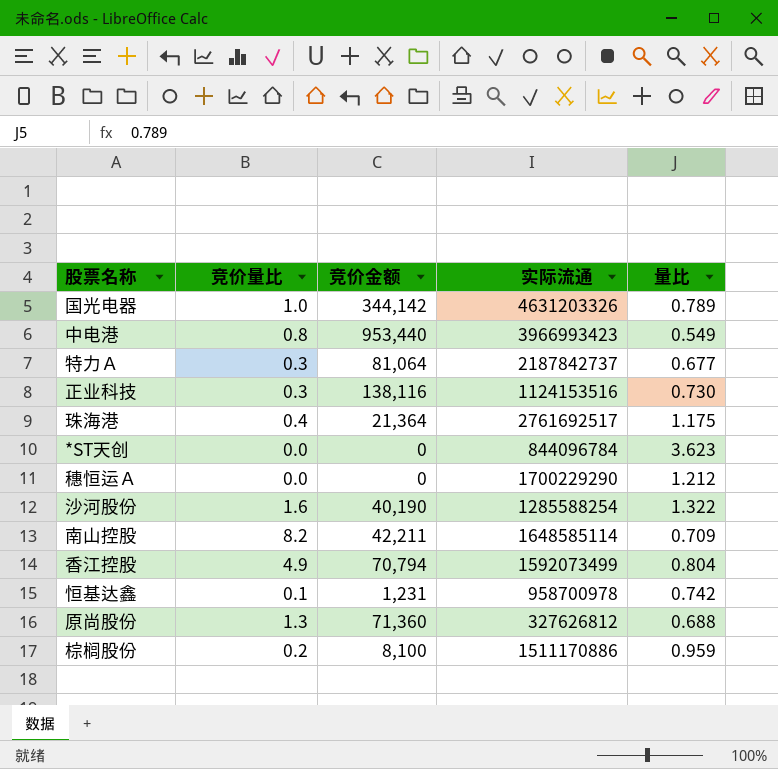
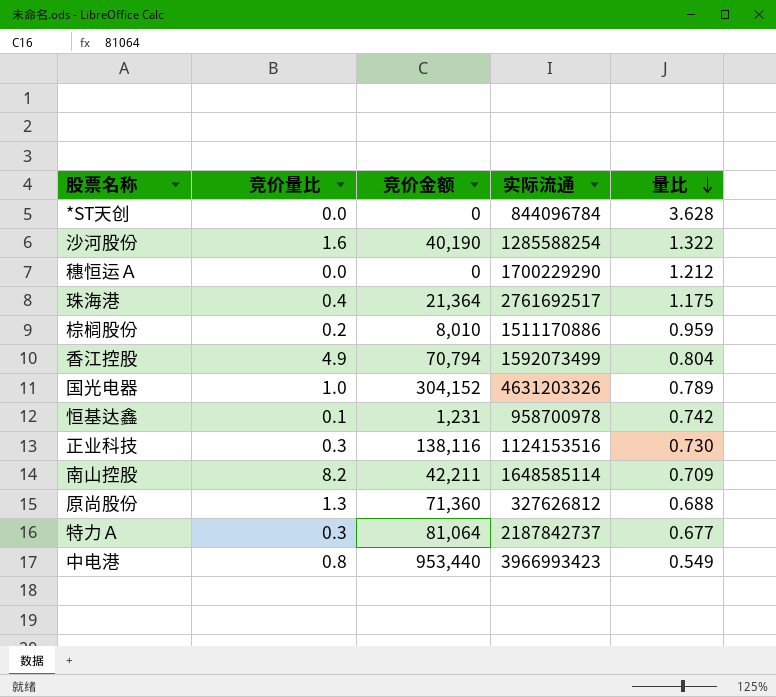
row order: none -> 量比 descending
*ST天创 | 量比: 3.623 -> 3.628
棕榈股份 | 竞价金额: 8,100 -> 8,010
国光电器 | 竞价金额: 344,142 -> 304,152

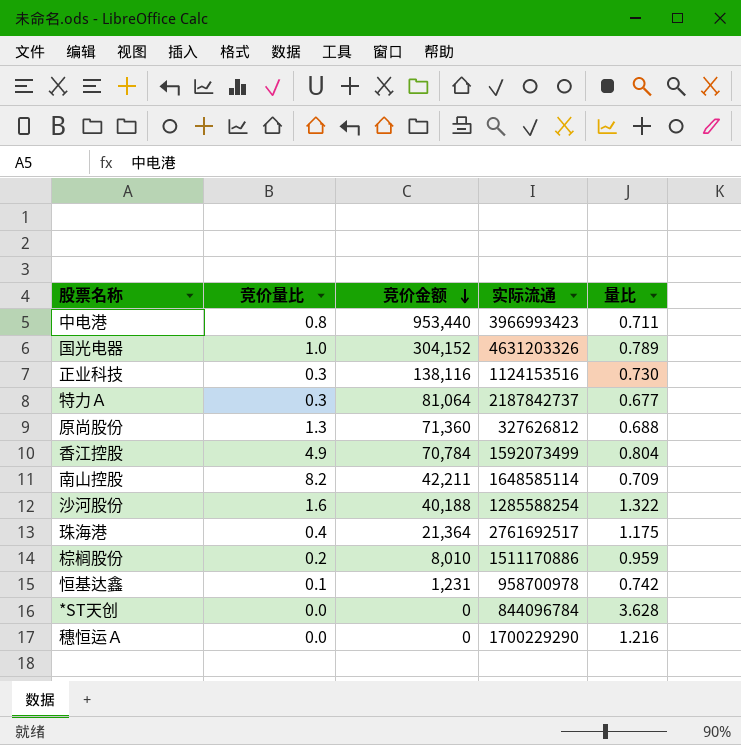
row order: 量比 descending -> 竞价金额 descending
中电港 | 量比: 0.549 -> 0.711
香江控股 | 竞价金额: 70,794 -> 70,784
沙河股份 | 竞价金额: 40,190 -> 40,188
穗恒运Ａ | 量比: 1.212 -> 1.216

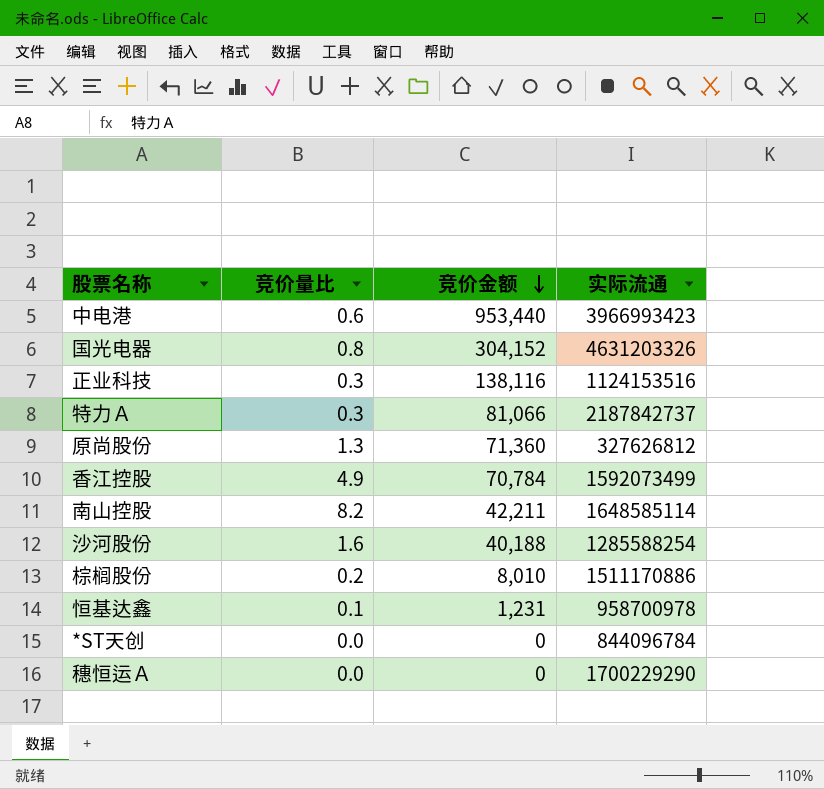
column 量比 | position: 5 -> none
row 珠海港: 0.4 | 21,364 | 2761692517 | 1.175 -> none
中电港 | 竞价量比: 0.8 -> 0.6
国光电器 | 竞价量比: 1.0 -> 0.8
特力Ａ | 竞价金额: 81,064 -> 81,066

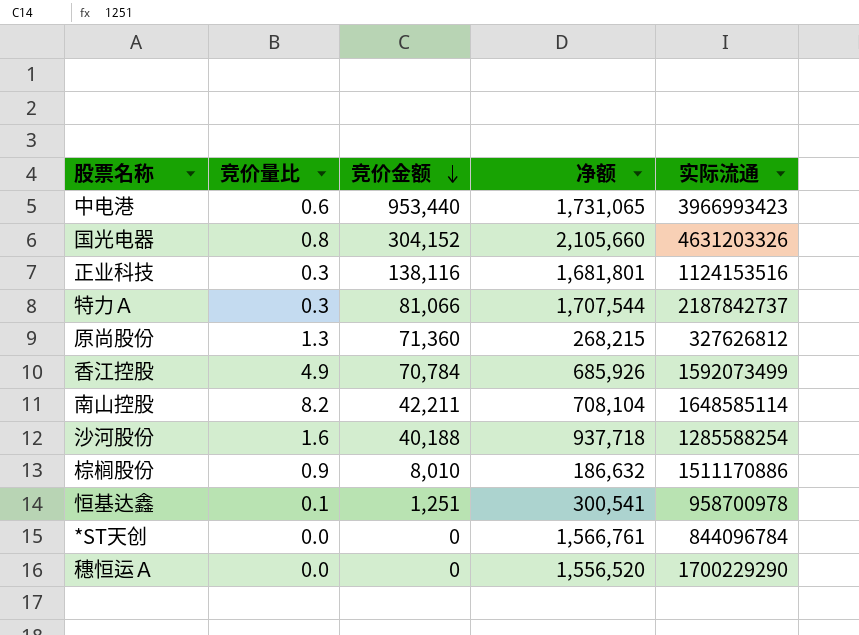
column 净额 | position: none -> 4
棕榈股份 | 竞价量比: 0.2 -> 0.9
恒基达鑫 | 竞价金额: 1,231 -> 1,251

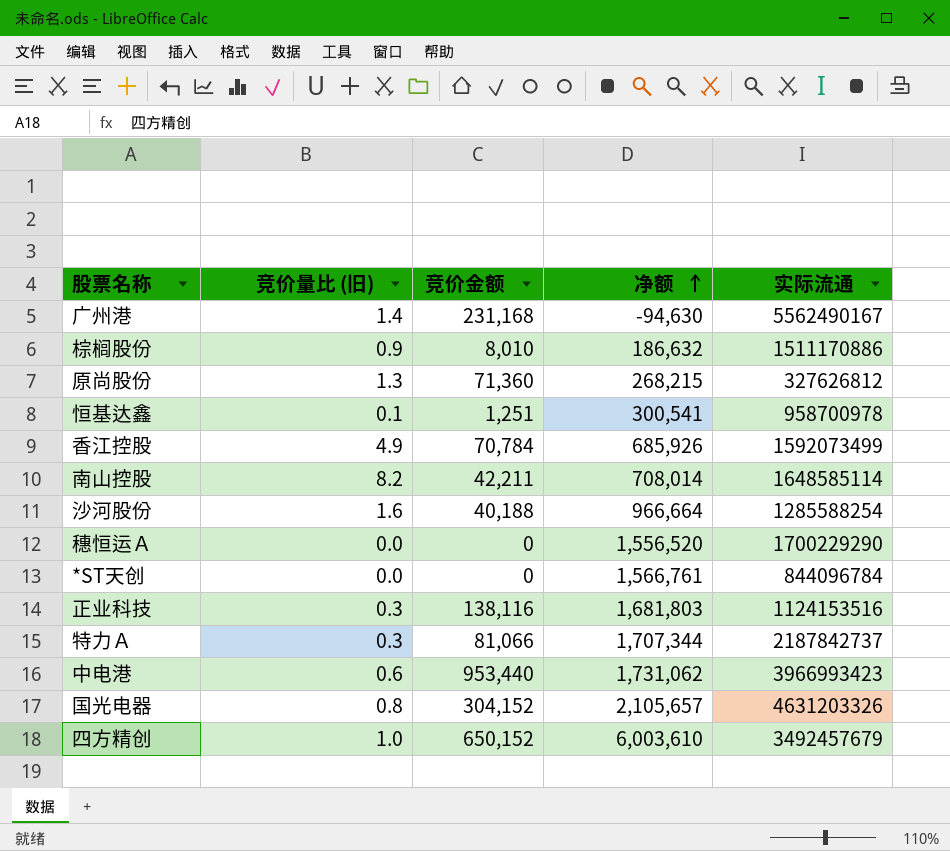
row order: 竞价金额 descending -> 净额 ascending
column name: 竞价量比 -> 竞价量比 (旧)
row 广州港: none -> 1.4 | 231,168 | -94,630 | 5562490167
南山控股 | 净额: 708,104 -> 708,014
沙河股份 | 净额: 937,718 -> 966,664
正业科技 | 净额: 1,681,801 -> 1,681,803
特力Ａ | 净额: 1,707,544 -> 1,707,344
中电港 | 净额: 1,731,065 -> 1,731,062
国光电器 | 净额: 2,105,660 -> 2,105,657
row 四方精创: none -> 1.0 | 650,152 | 6,003,610 | 3492457679

